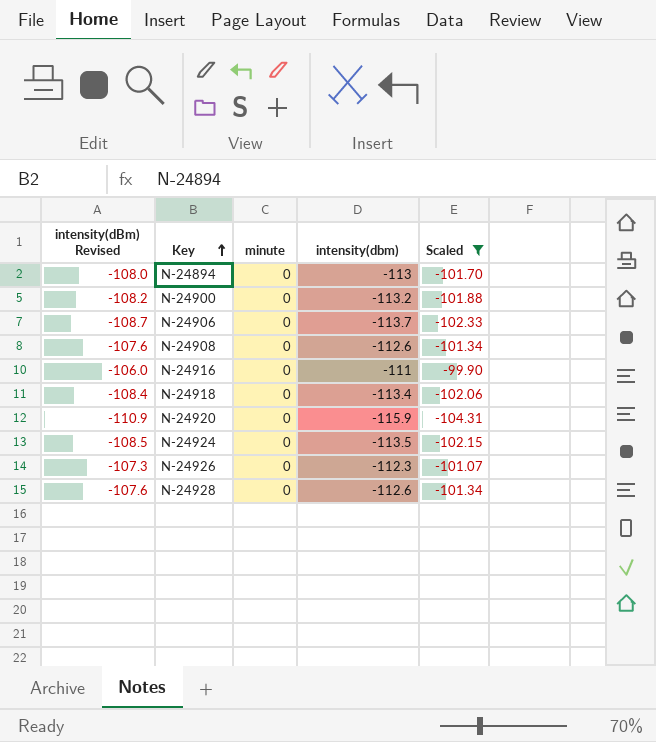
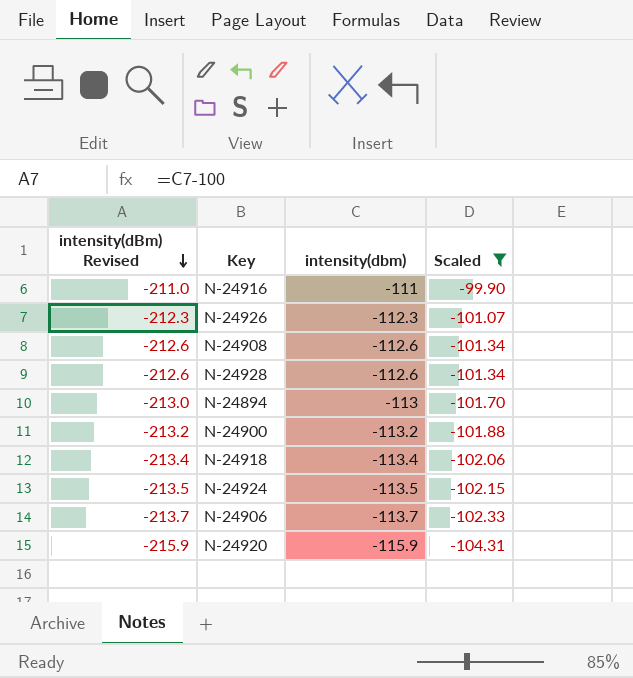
row order: Key ascending -> intensity(dBm) Revised descending
column minute | position: 3 -> none
column intensity(dBm) Revised | formula: [intensity(dbm)] + 5 -> [intensity(dbm)] - 100

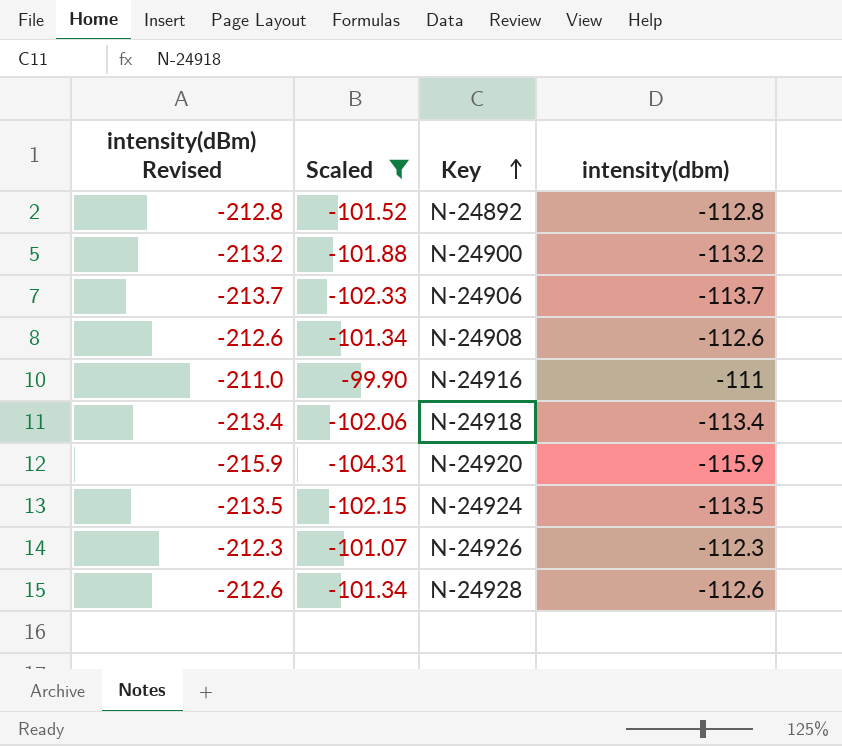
row order: intensity(dBm) Revised descending -> Key ascending
column Scaled | position: 4 -> 2
row N-24894: -213.0 | -113 | -101.70 -> none
row N-24892: none -> -212.8 | -101.52 | -112.8

